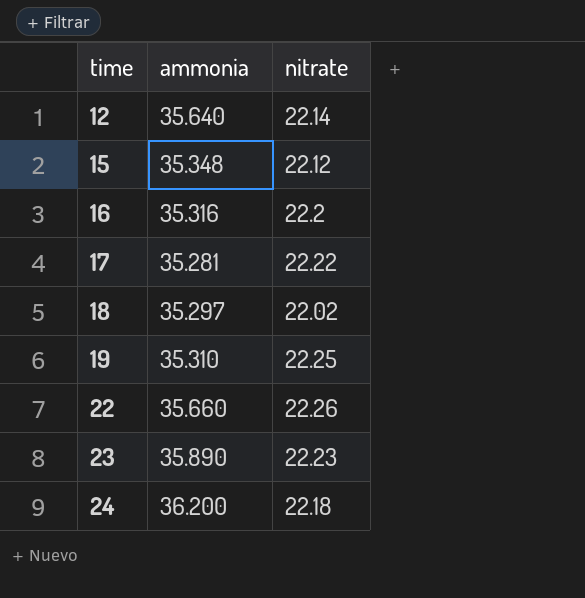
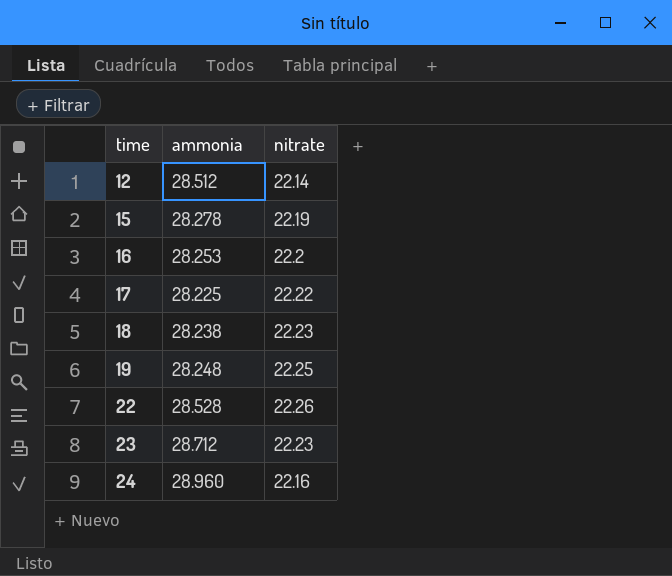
12 | ammonia: 35.640 -> 28.512
15 | ammonia: 35.348 -> 28.278
15 | nitrate: 22.12 -> 22.19
16 | ammonia: 35.316 -> 28.253
17 | ammonia: 35.281 -> 28.225
18 | ammonia: 35.297 -> 28.238
18 | nitrate: 22.02 -> 22.23
19 | ammonia: 35.310 -> 28.248
22 | ammonia: 35.660 -> 28.528
23 | ammonia: 35.890 -> 28.712
24 | ammonia: 36.200 -> 28.960
24 | nitrate: 22.18 -> 22.16

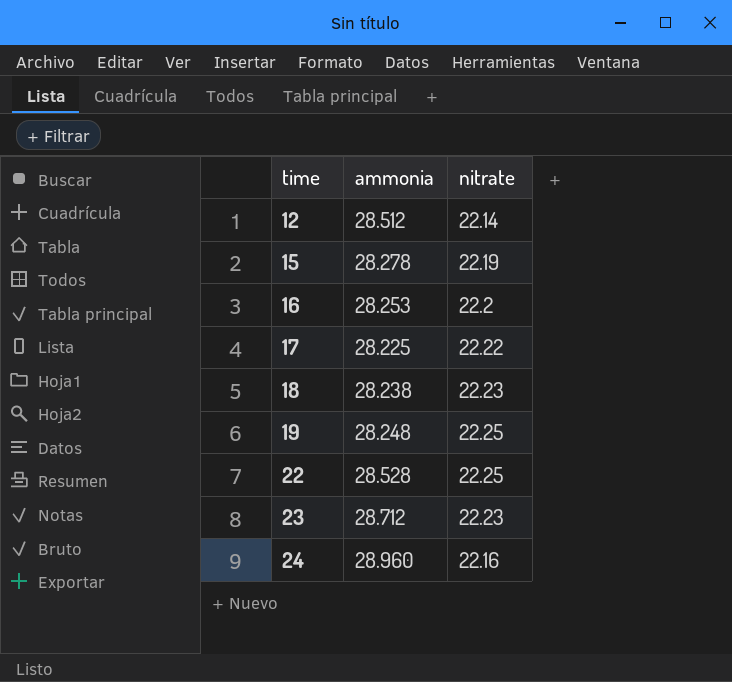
22 | nitrate: 22.26 -> 22.25

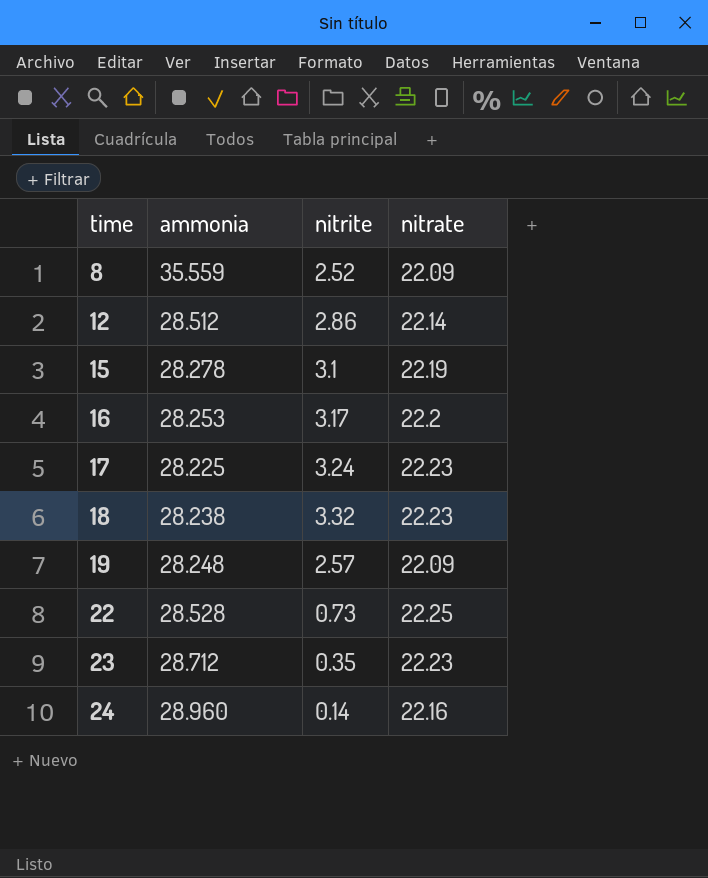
column nitrite | position: none -> 3
row 8: none -> 35.559 | 2.52 | 22.09
17 | nitrate: 22.22 -> 22.23
19 | nitrate: 22.25 -> 22.09

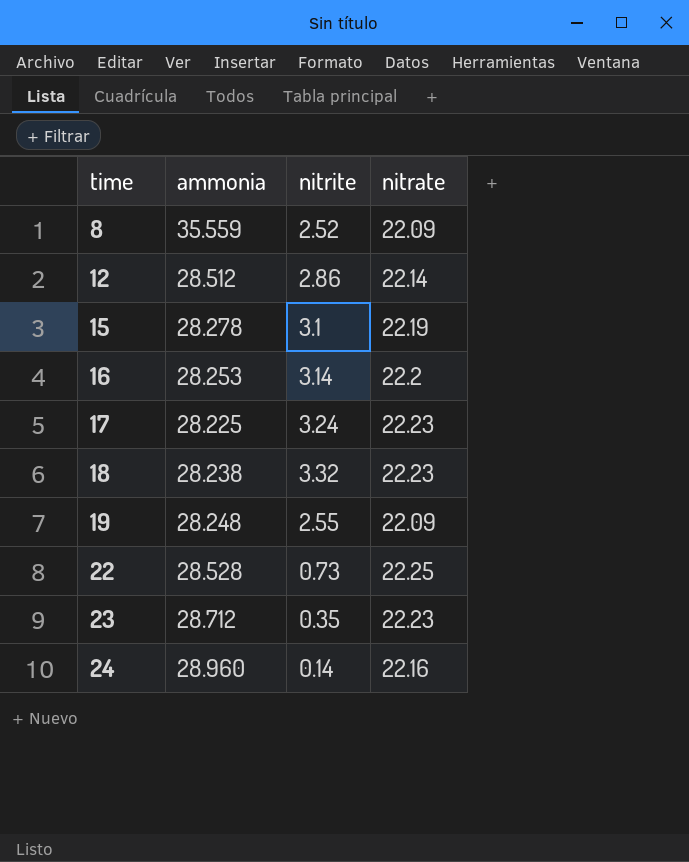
16 | nitrite: 3.17 -> 3.14
19 | nitrite: 2.57 -> 2.55

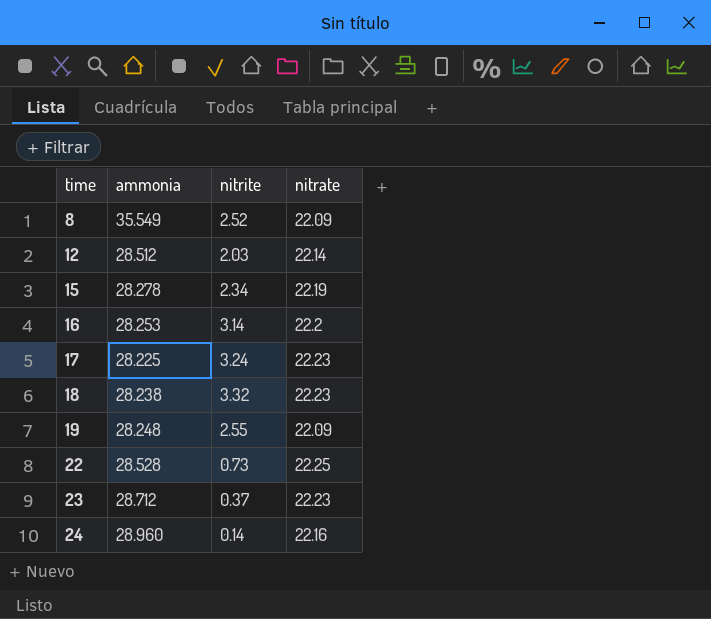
8 | ammonia: 35.559 -> 35.549
12 | nitrite: 2.86 -> 2.03
15 | nitrite: 3.1 -> 2.34
23 | nitrite: 0.35 -> 0.37

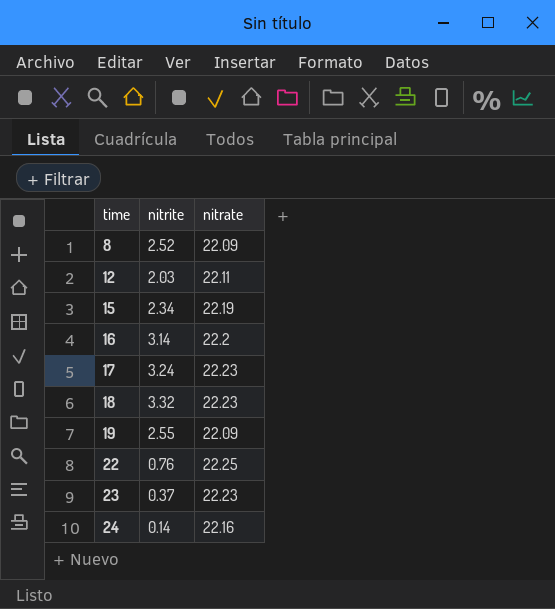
column ammonia | position: 2 -> none
12 | nitrate: 22.14 -> 22.11
22 | nitrite: 0.73 -> 0.76

